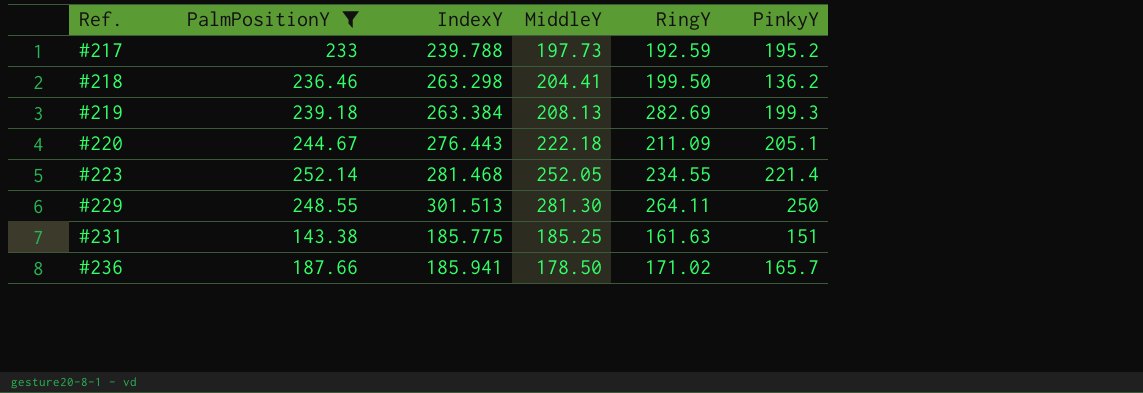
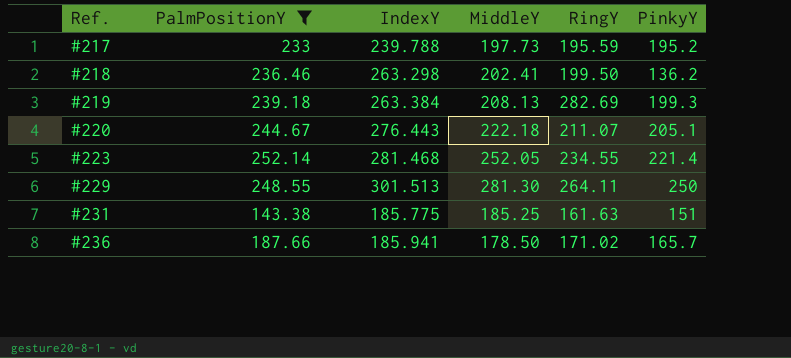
#217 | RingY: 192.59 -> 195.59
#218 | MiddleY: 204.41 -> 202.41
#220 | RingY: 211.09 -> 211.07

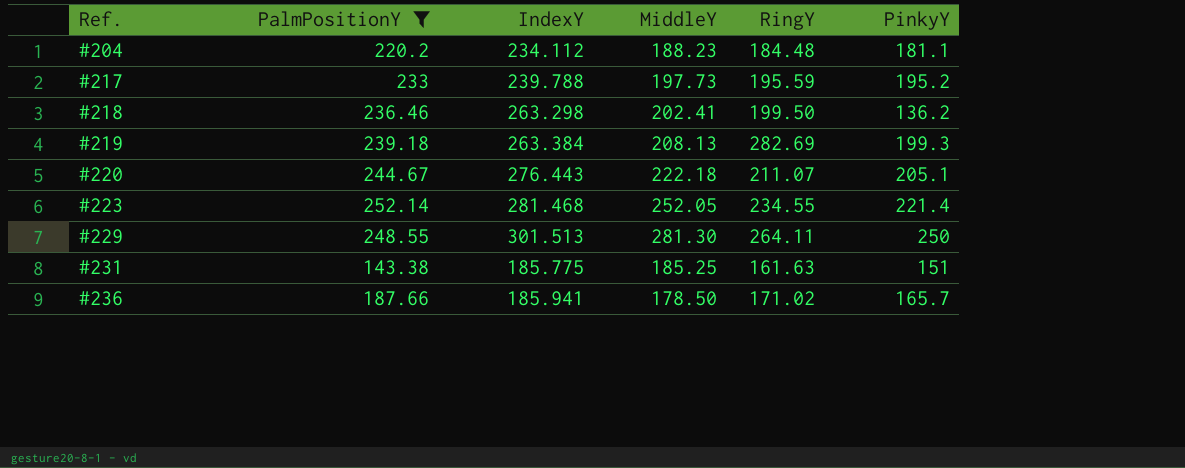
row #204: none -> 220.2 | 234.112 | 188.23 | 184.48 | 181.1

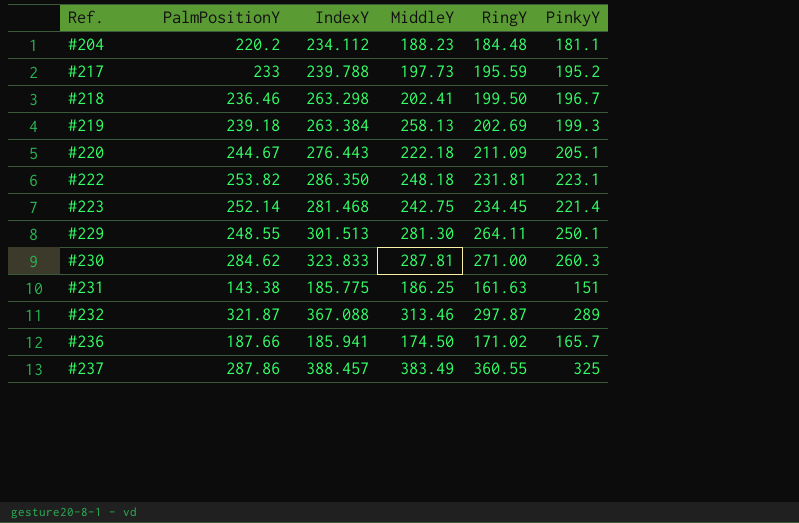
filter: PalmPositionY <= 252.14 -> none
#218 | PinkyY: 136.2 -> 196.7
#219 | MiddleY: 208.13 -> 258.13
#219 | RingY: 282.69 -> 202.69
#220 | RingY: 211.07 -> 211.09
#223 | MiddleY: 252.05 -> 242.75
#223 | RingY: 234.55 -> 234.45
#229 | PinkyY: 250 -> 250.1
#231 | MiddleY: 185.25 -> 186.25
#236 | MiddleY: 178.50 -> 174.50

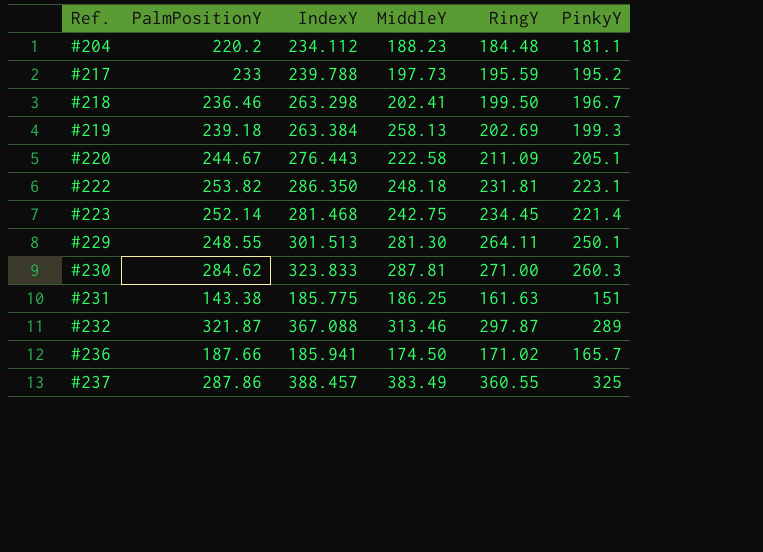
#220 | MiddleY: 222.18 -> 222.58

